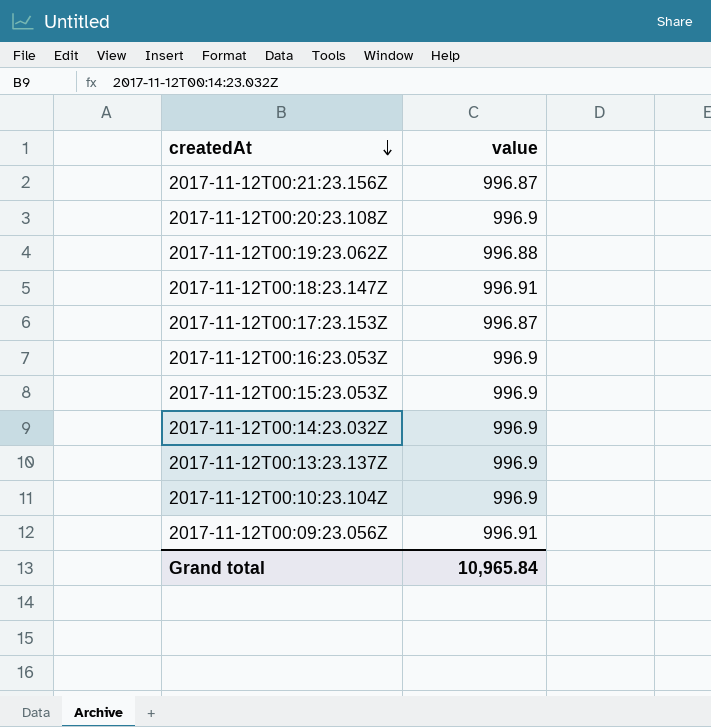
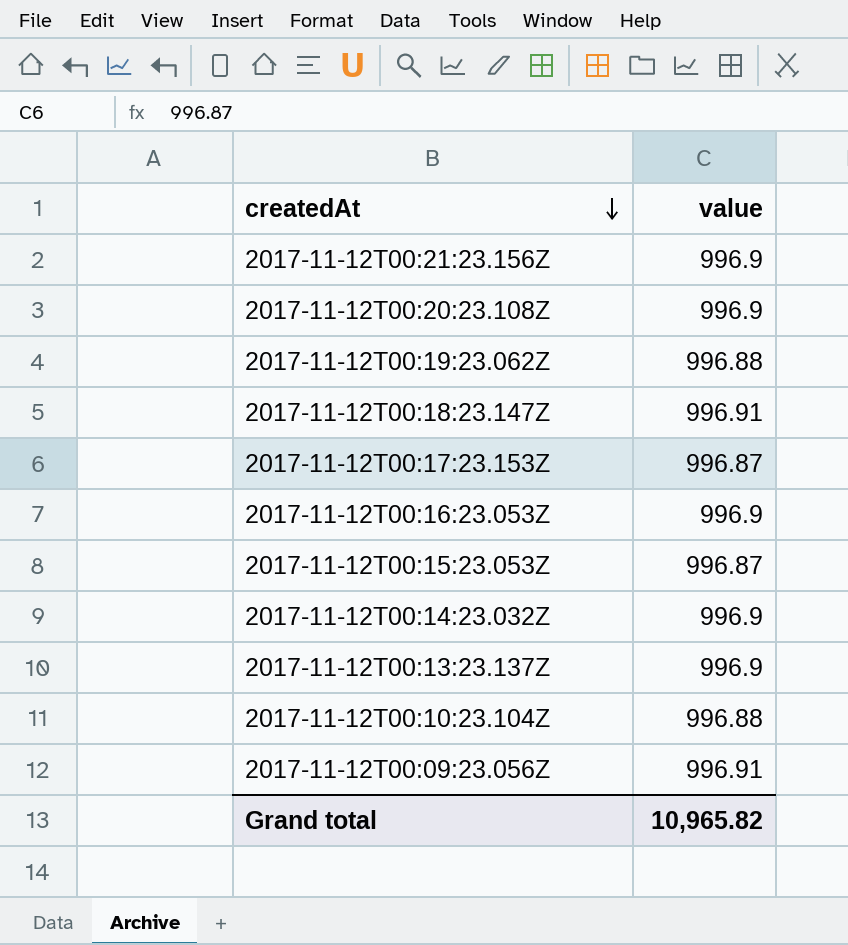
2017-11-12T00:21:23.156Z | value: 996.87 -> 996.9
2017-11-12T00:15:23.053Z | value: 996.9 -> 996.87
2017-11-12T00:10:23.104Z | value: 996.9 -> 996.88
Grand total | value: 10,965.84 -> 10,965.82

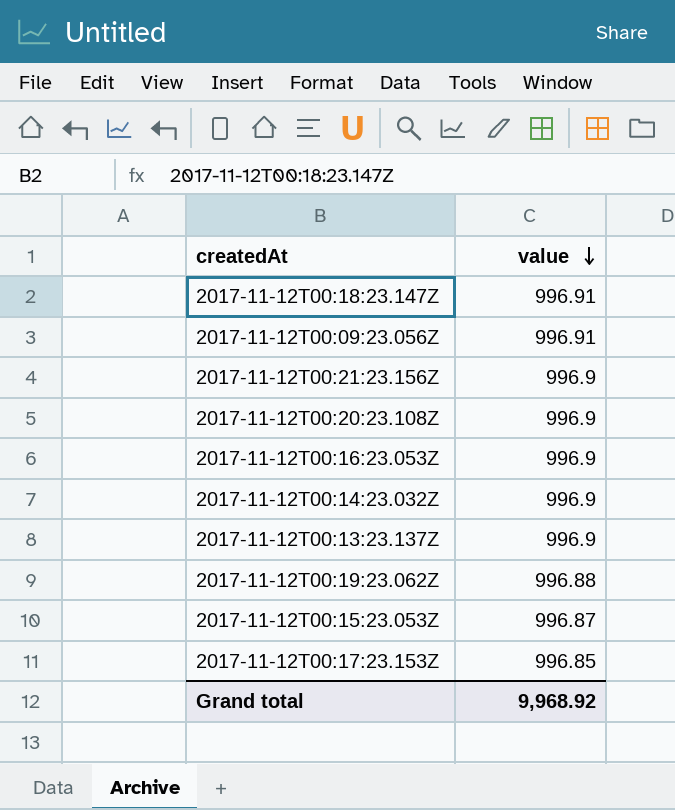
row order: createdAt descending -> value descending
row 2017-11-12T00:10:23.104Z: 996.88 -> none
2017-11-12T00:17:23.153Z | value: 996.87 -> 996.85
Grand total | value: 10,965.82 -> 9,968.92

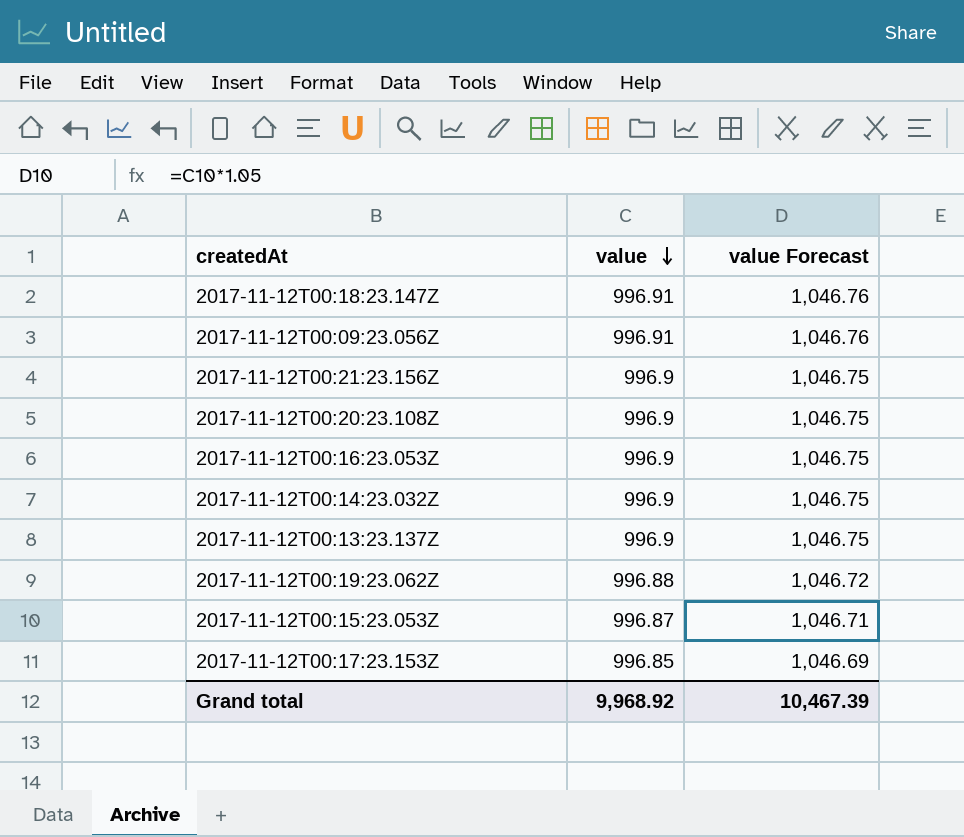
column value Forecast | formula: none -> [value] * 1.05

